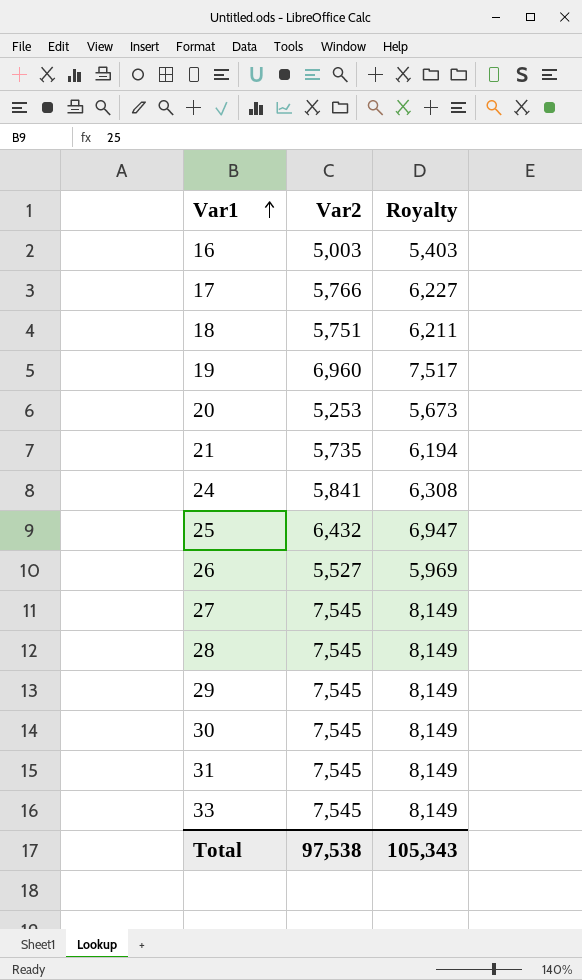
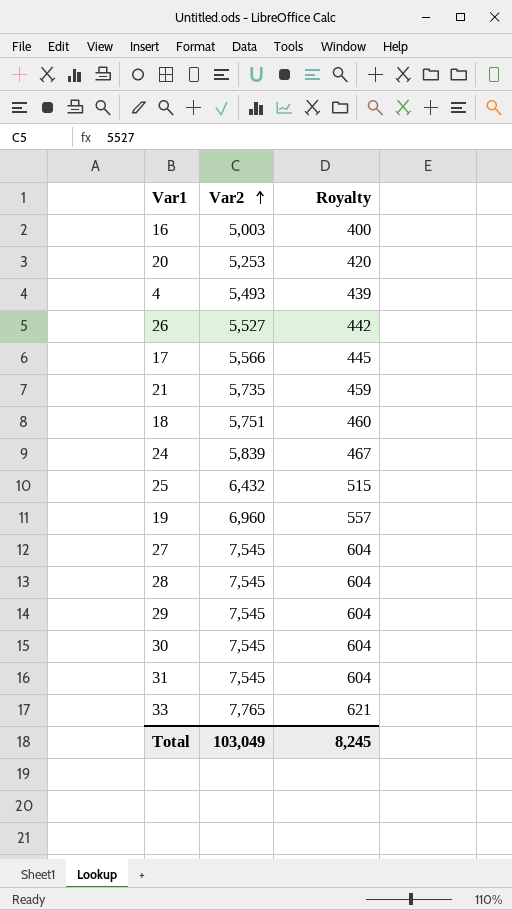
row order: Var1 ascending -> Var2 ascending
column Royalty | formula: [Var2] * 1.08 -> [Var2] * 0.08
row 4: none -> 5,493 | 439
17 | Var2: 5,766 -> 5,566
24 | Var2: 5,841 -> 5,839
33 | Var2: 7,545 -> 7,765
Total | Var2: 97,538 -> 103,049
Total | Royalty: 105,343 -> 8,245

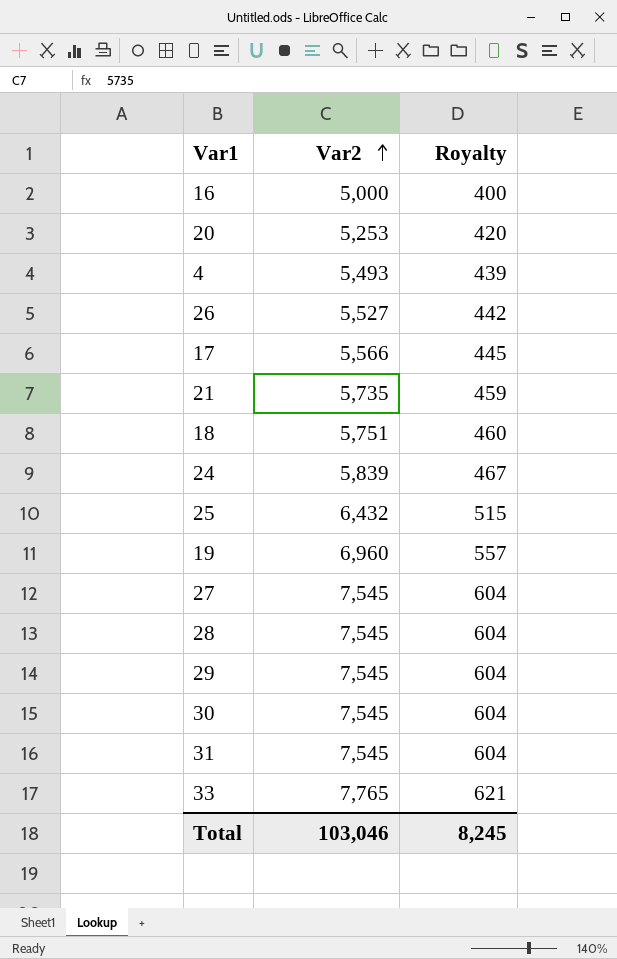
16 | Var2: 5,003 -> 5,000
Total | Var2: 103,049 -> 103,046

